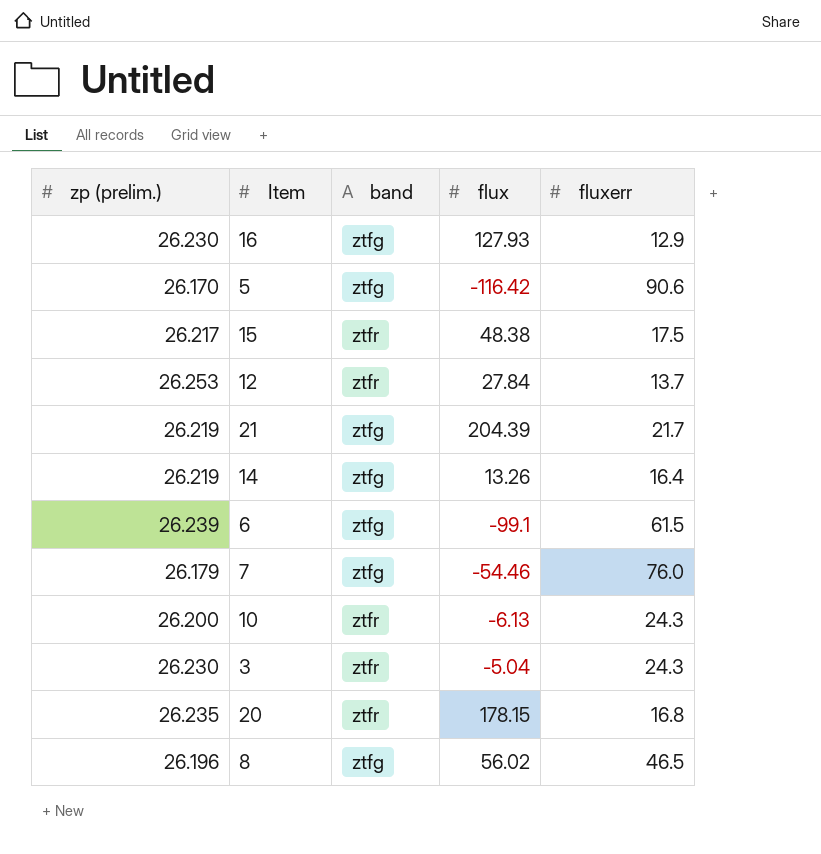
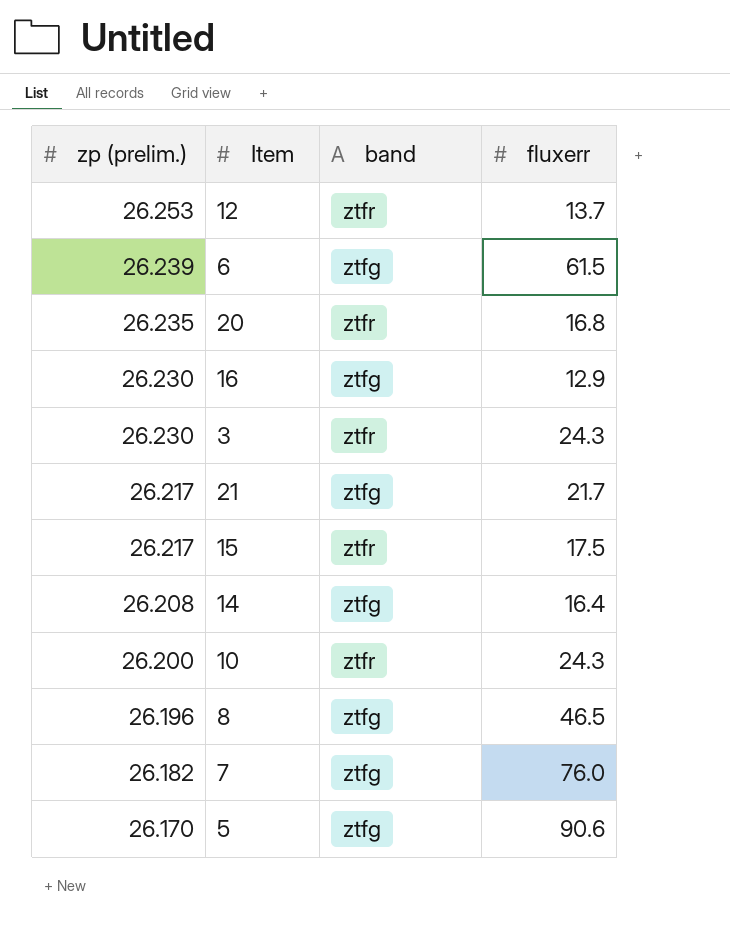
row order: none -> zp (prelim.) descending
column flux | position: 4 -> none
21 | zp (prelim.): 26.219 -> 26.217
14 | zp (prelim.): 26.219 -> 26.208
7 | zp (prelim.): 26.179 -> 26.182

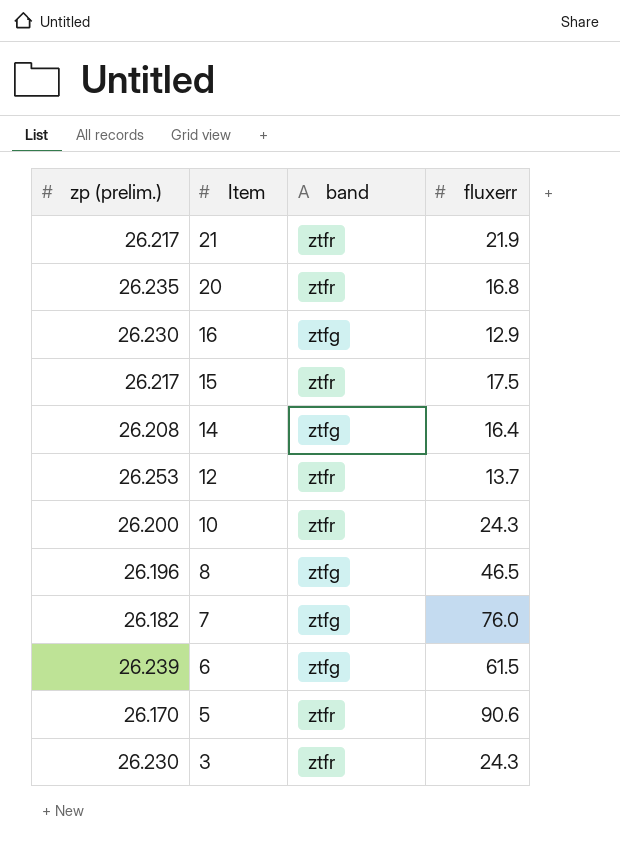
row order: zp (prelim.) descending -> Item descending
21 | band: ztfg -> ztfr
21 | fluxerr: 21.7 -> 21.9
5 | band: ztfg -> ztfr

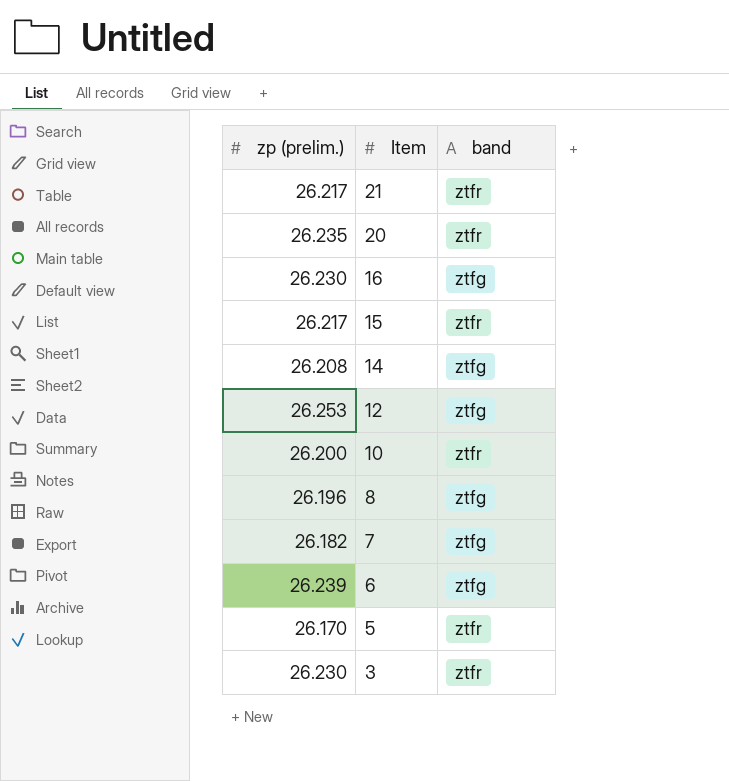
column fluxerr | position: 4 -> none
12 | band: ztfr -> ztfg

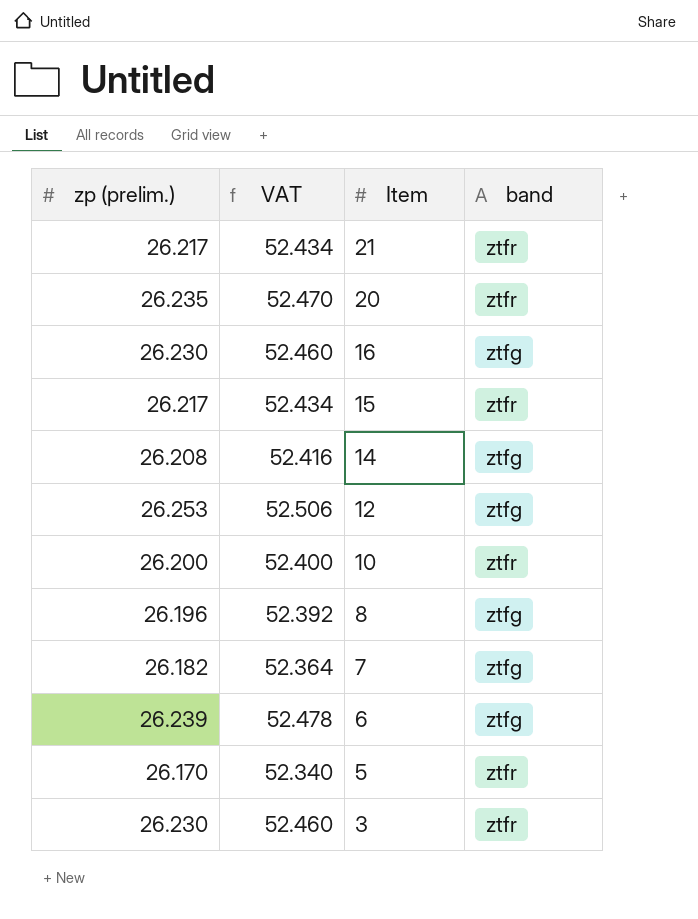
column VAT | formula: none -> [zp (prelim.)] * 2

